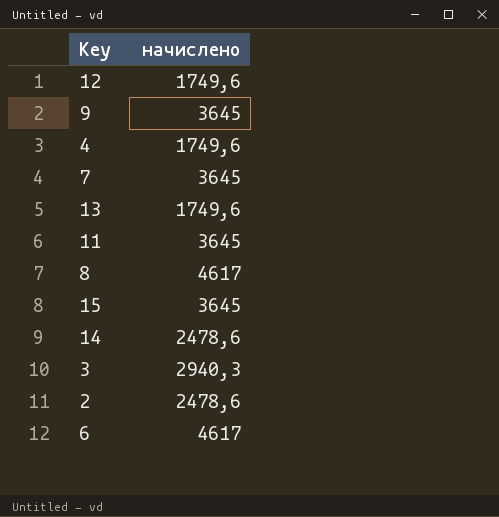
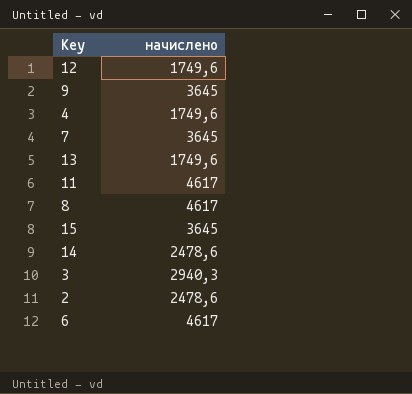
11 | начислено: 3645 -> 4617

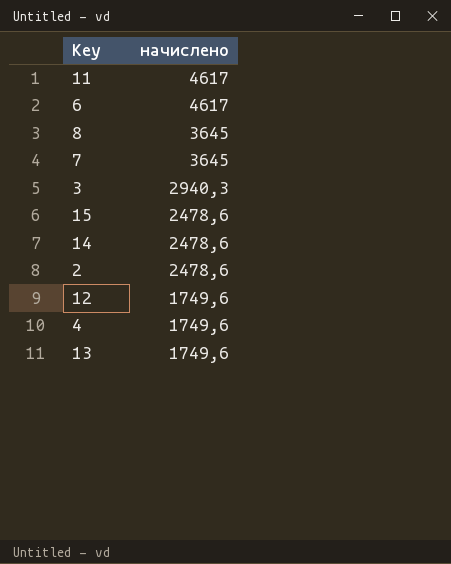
row order: none -> начислено descending
row 9: 3645 -> none
8 | начислено: 4617 -> 3645
15 | начислено: 3645 -> 2478,6

